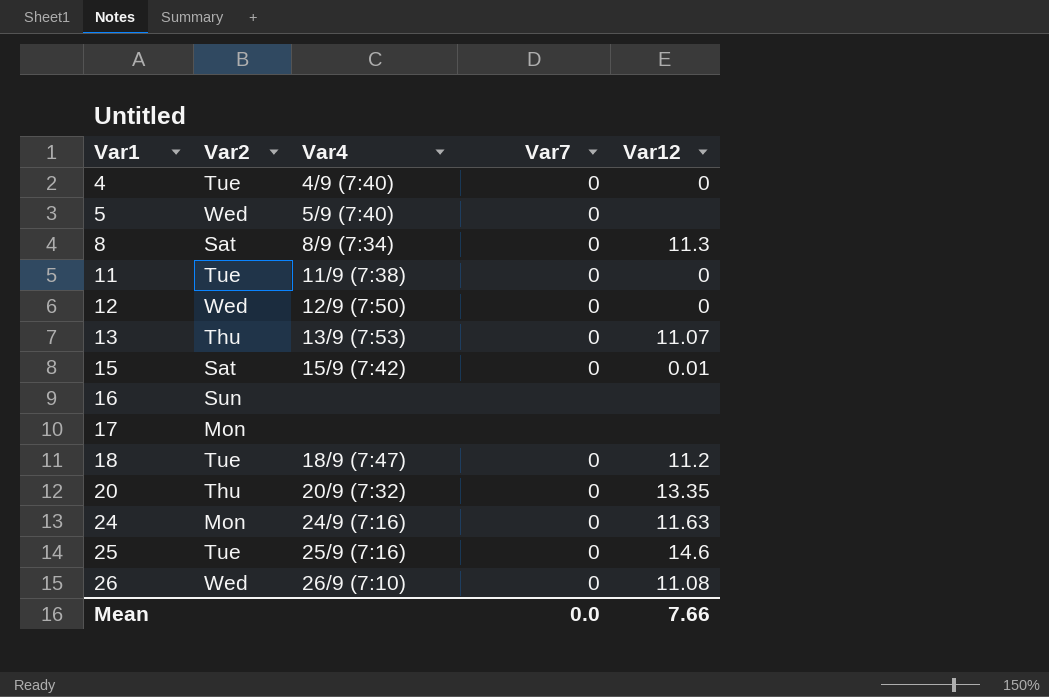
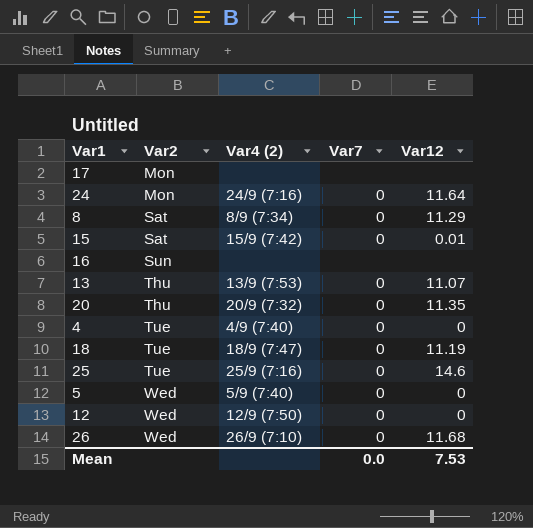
row order: Var1 ascending -> Var2 ascending
column name: Var4 -> Var4 (2)
row 11: Tue | 11/9 (7:38) | 0 | 0 -> none
24 | Var12: 11.63 -> 11.64
8 | Var12: 11.3 -> 11.29
20 | Var12: 13.35 -> 11.35
18 | Var12: 11.2 -> 11.19
5 | Var12: none -> 0
26 | Var12: 11.08 -> 11.68
Mean | Var12: 7.66 -> 7.53

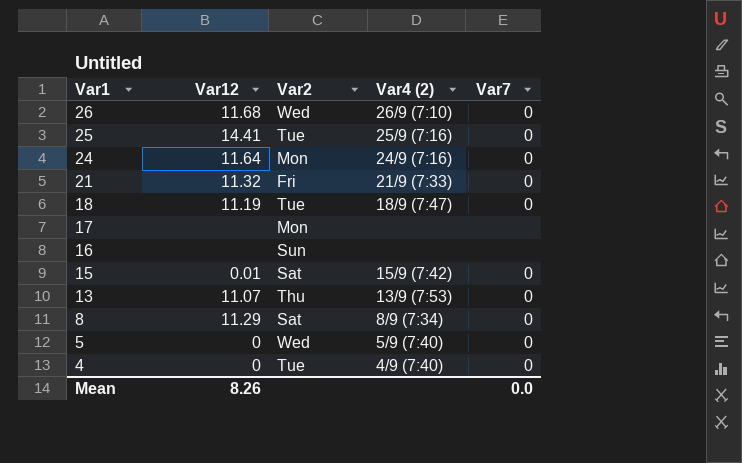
row order: Var2 ascending -> Var1 descending
column Var12 | position: 5 -> 2
row 20: Thu | 20/9 (7:32) | 0 | 11.35 -> none
row 12: Wed | 12/9 (7:50) | 0 | 0 -> none
25 | Var12: 14.6 -> 14.41
row 21: none -> 11.32 | Fri | 21/9 (7:33) | 0
Mean | Var12: 7.53 -> 8.26

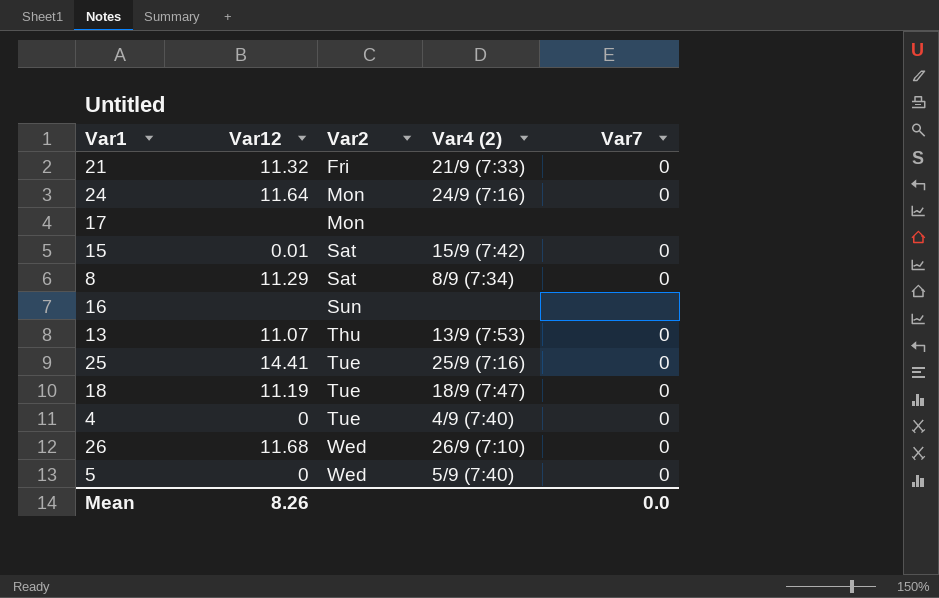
row order: Var1 descending -> Var2 ascending

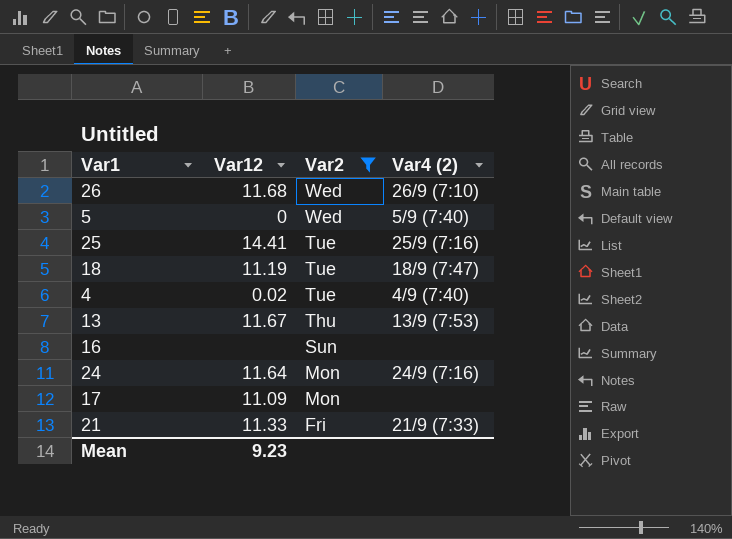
filter: none -> Var2 != Sat
row order: Var2 ascending -> Var2 descending
column Var7 | position: 5 -> none
4 | Var12: 0 -> 0.02
13 | Var12: 11.07 -> 11.67
17 | Var12: none -> 11.09
21 | Var12: 11.32 -> 11.33
Mean | Var12: 8.26 -> 9.23

